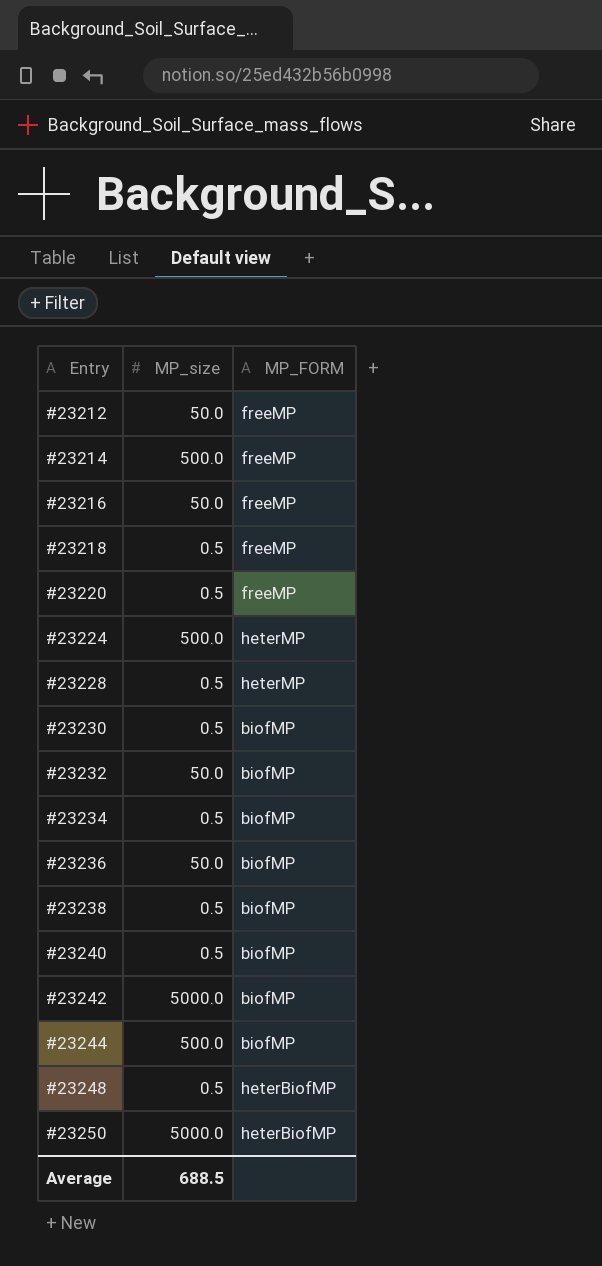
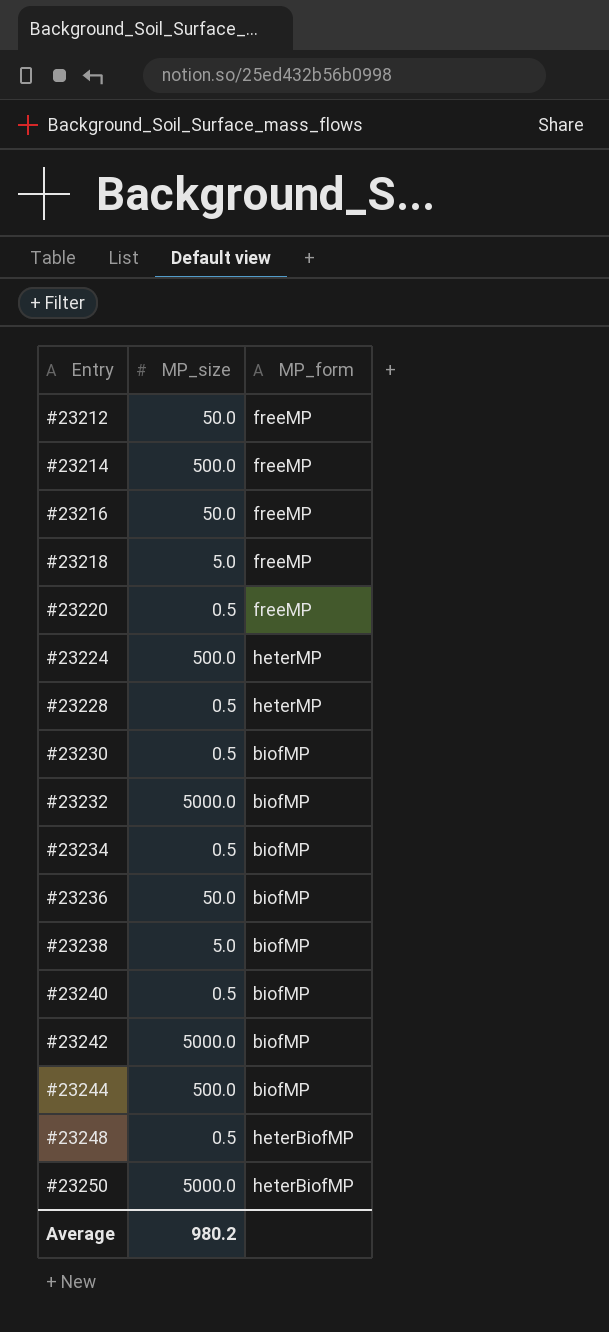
column name: MP_FORM -> MP_form
#23218 | MP_size: 0.5 -> 5.0
#23232 | MP_size: 50.0 -> 5000.0
#23238 | MP_size: 0.5 -> 5.0
Average | MP_size: 688.5 -> 980.2

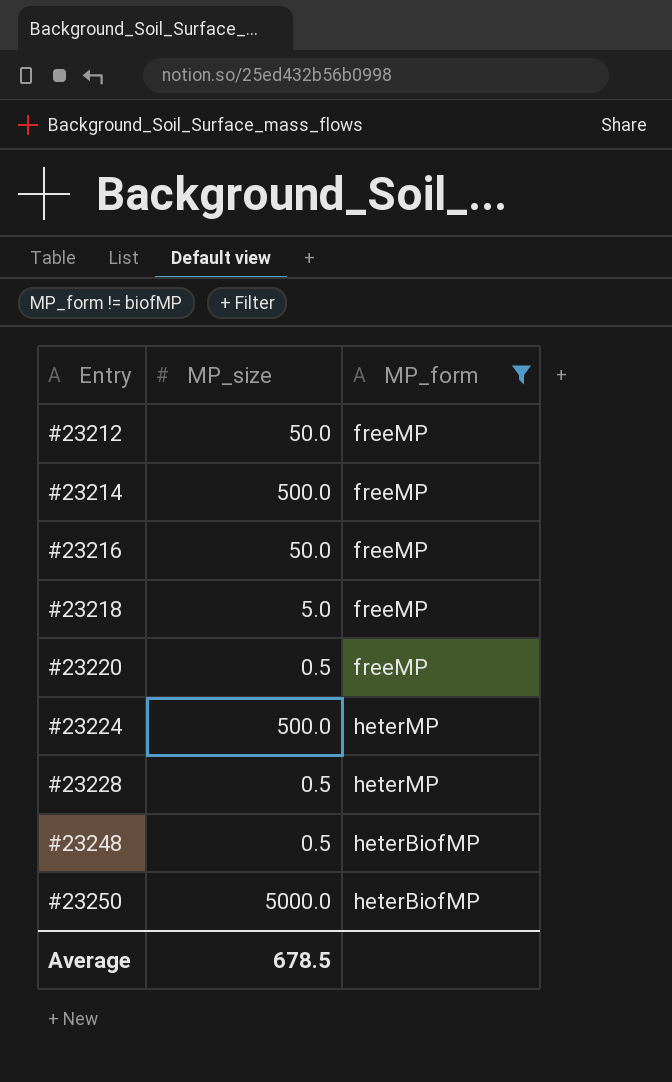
filter: none -> MP_form != biofMP
Average | MP_size: 980.2 -> 678.5

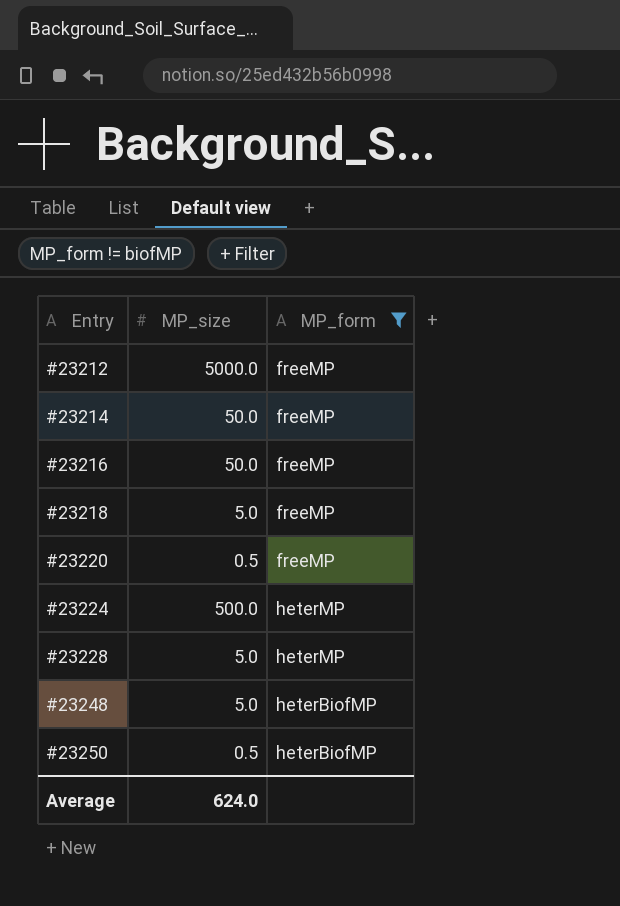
#23212 | MP_size: 50.0 -> 5000.0
#23214 | MP_size: 500.0 -> 50.0
#23228 | MP_size: 0.5 -> 5.0
#23248 | MP_size: 0.5 -> 5.0
#23250 | MP_size: 5000.0 -> 0.5
Average | MP_size: 678.5 -> 624.0

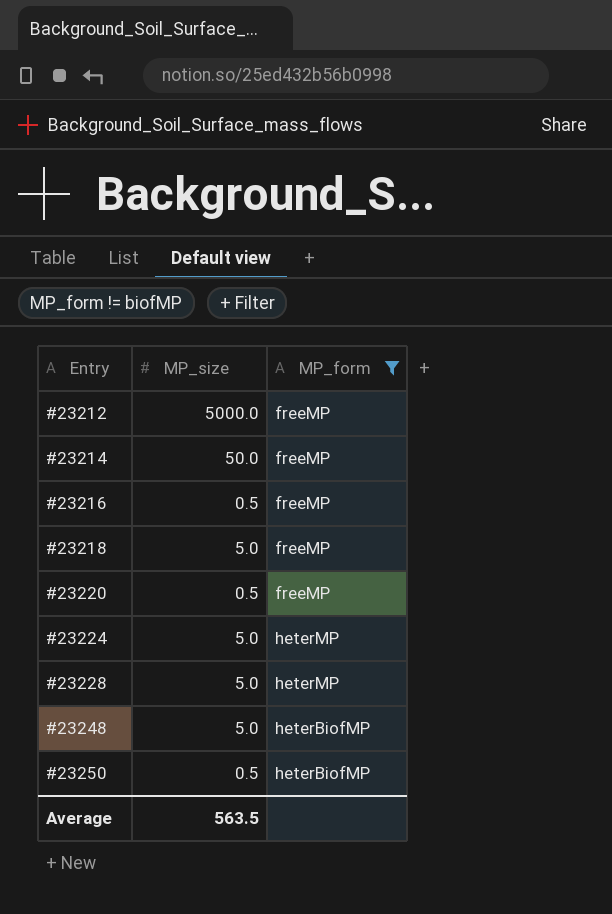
#23216 | MP_size: 50.0 -> 0.5
#23224 | MP_size: 500.0 -> 5.0
Average | MP_size: 624.0 -> 563.5

